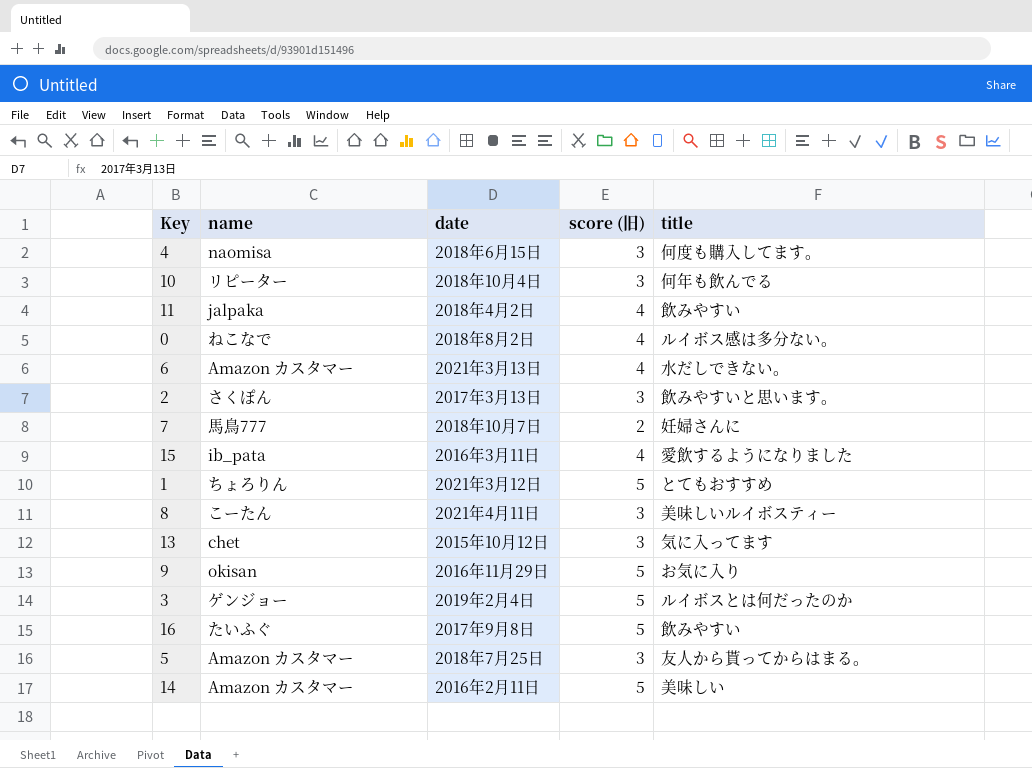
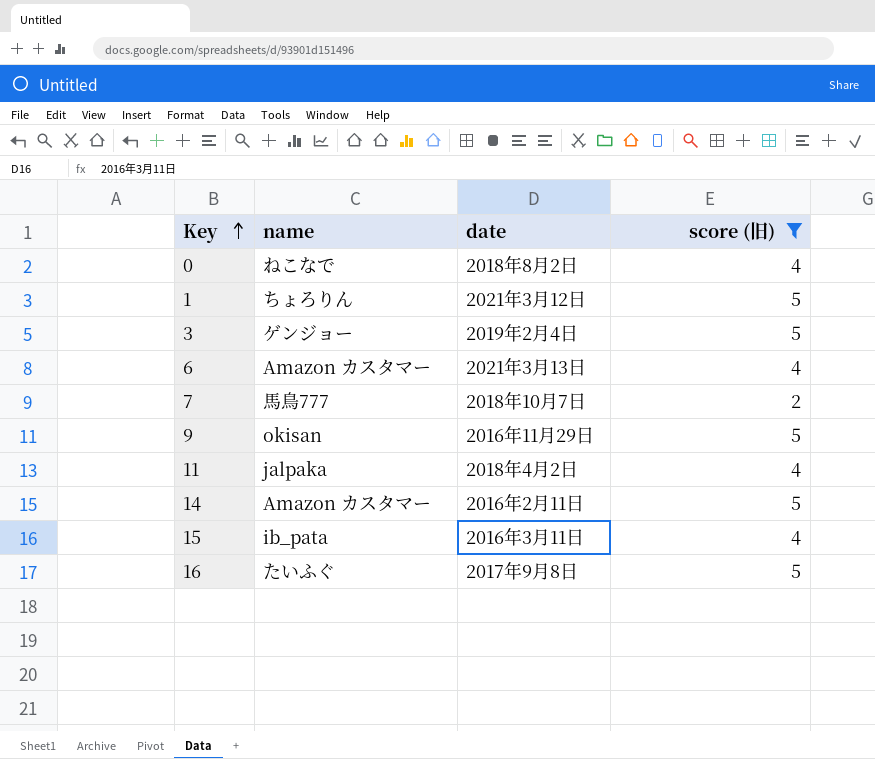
filter: none -> score (旧) != 3
row order: none -> Key ascending
column title | position: 5 -> none

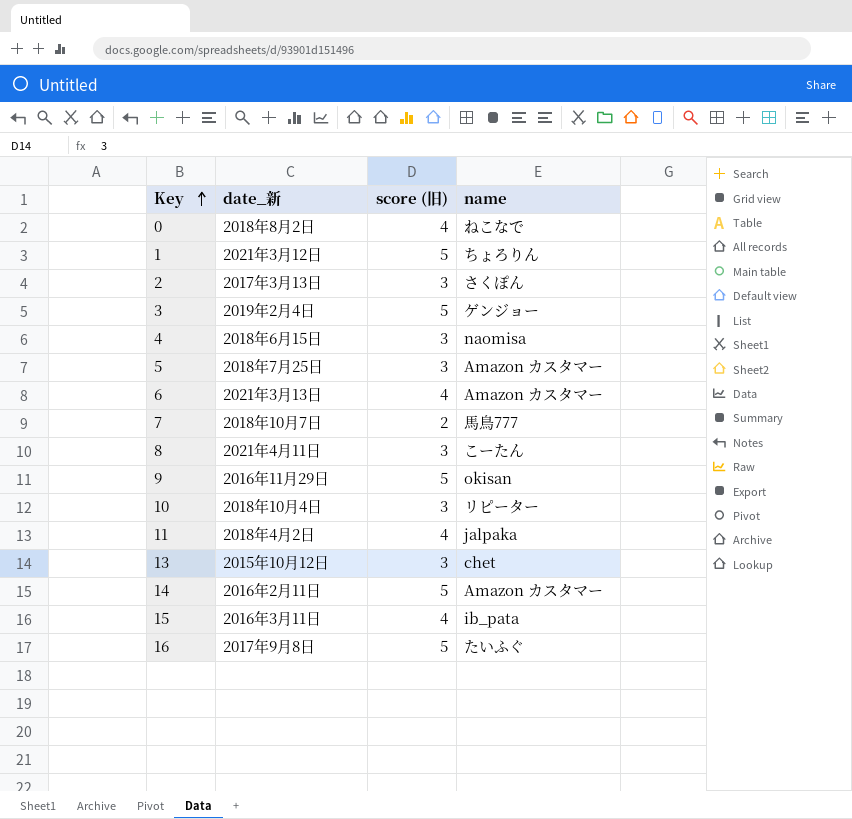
filter: score (旧) != 3 -> none
column name: date -> date_新
column name | position: 2 -> 4

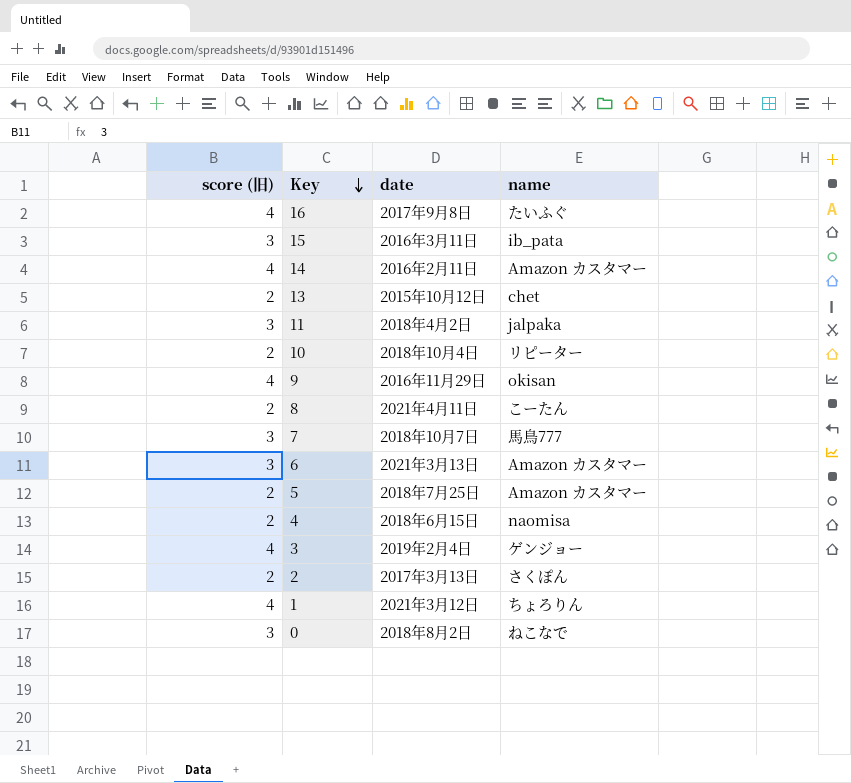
row order: Key ascending -> Key descending
column score (旧) | position: 3 -> 1
column name: date_新 -> date
16 | score (旧): 5 -> 4
15 | score (旧): 4 -> 3
14 | score (旧): 5 -> 4
13 | score (旧): 3 -> 2
11 | score (旧): 4 -> 3
10 | score (旧): 3 -> 2
9 | score (旧): 5 -> 4
8 | score (旧): 3 -> 2
7 | score (旧): 2 -> 3
6 | score (旧): 4 -> 3
5 | score (旧): 3 -> 2
4 | score (旧): 3 -> 2
3 | score (旧): 5 -> 4
2 | score (旧): 3 -> 2
1 | score (旧): 5 -> 4
0 | score (旧): 4 -> 3

